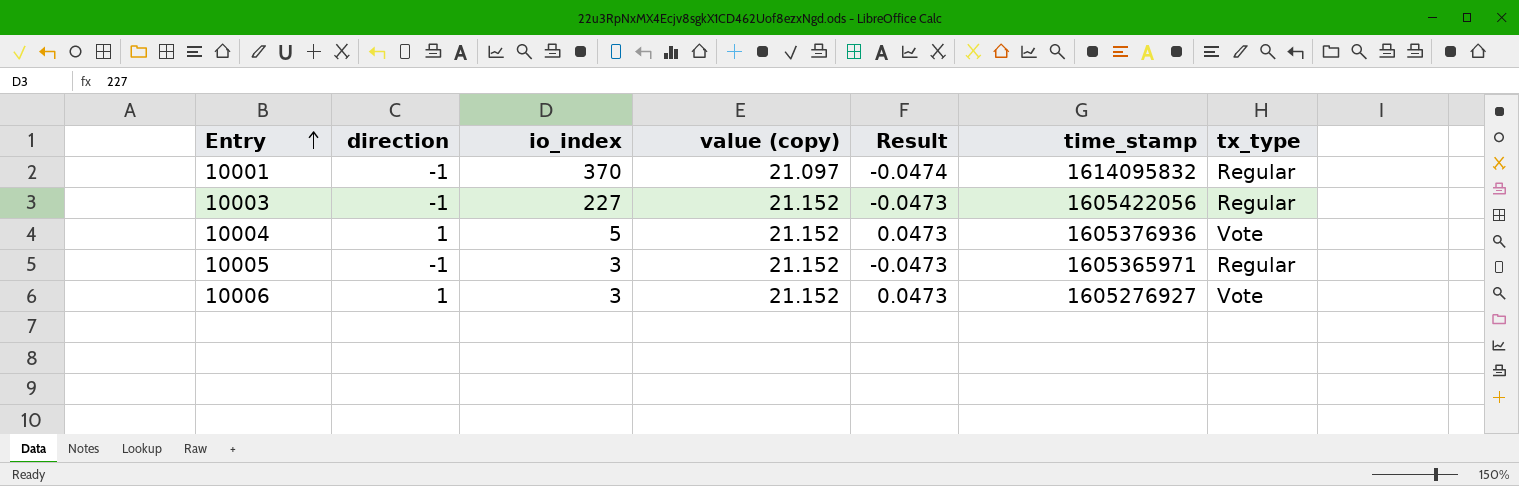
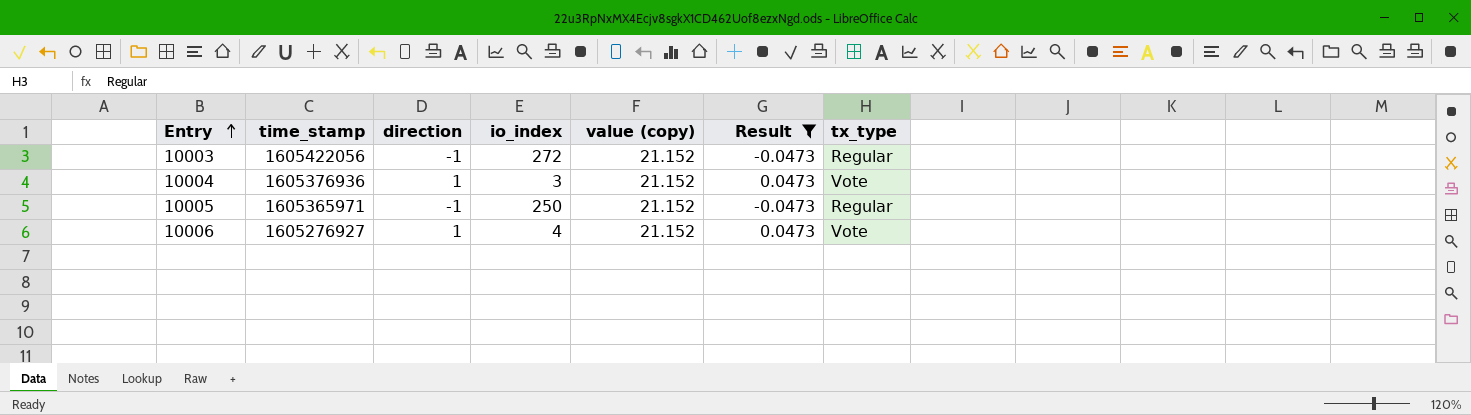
filter: none -> Result != -0.0474
column time_stamp | position: 6 -> 2
10003 | io_index: 227 -> 272
10004 | io_index: 5 -> 3
10005 | io_index: 3 -> 250
10006 | io_index: 3 -> 4

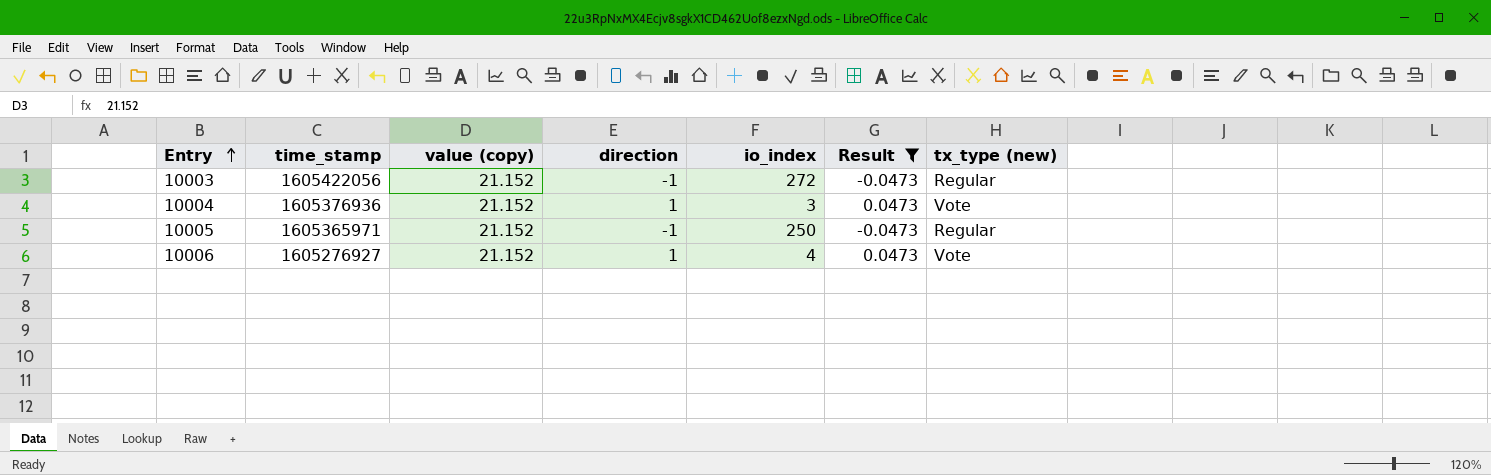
column value (copy) | position: 5 -> 3
column name: tx_type -> tx_type (new)

